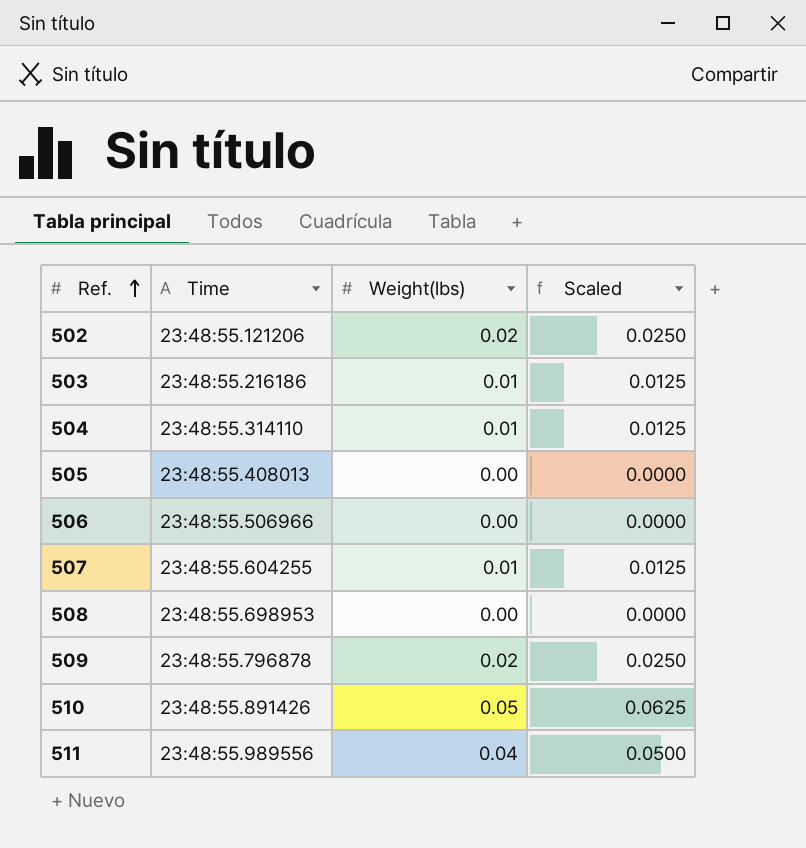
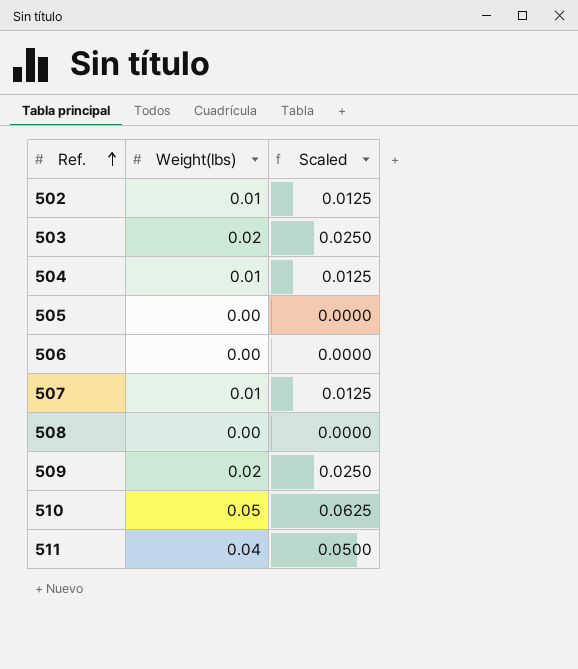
column Time | position: 2 -> none
502 | Weight(lbs): 0.02 -> 0.01
502 | Scaled: 0.0250 -> 0.0125
503 | Weight(lbs): 0.01 -> 0.02
503 | Scaled: 0.0125 -> 0.0250

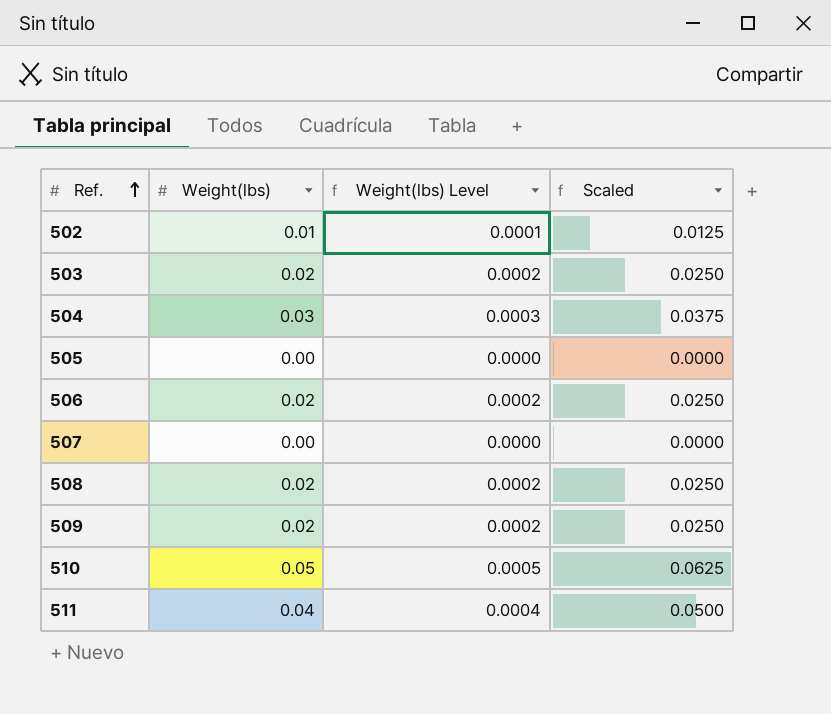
column Weight(lbs) Level | formula: none -> [Weight(lbs)] * 0.01
504 | Weight(lbs): 0.01 -> 0.03
504 | Scaled: 0.0125 -> 0.0375
506 | Weight(lbs): 0.00 -> 0.02
506 | Scaled: 0.0000 -> 0.0250
507 | Weight(lbs): 0.01 -> 0.00
507 | Scaled: 0.0125 -> 0.0000
508 | Weight(lbs): 0.00 -> 0.02
508 | Scaled: 0.0000 -> 0.0250

